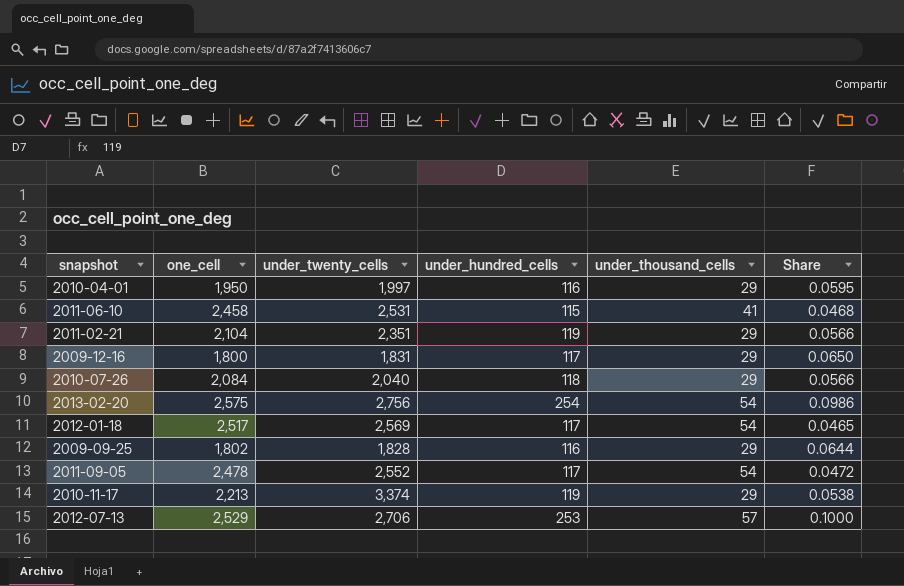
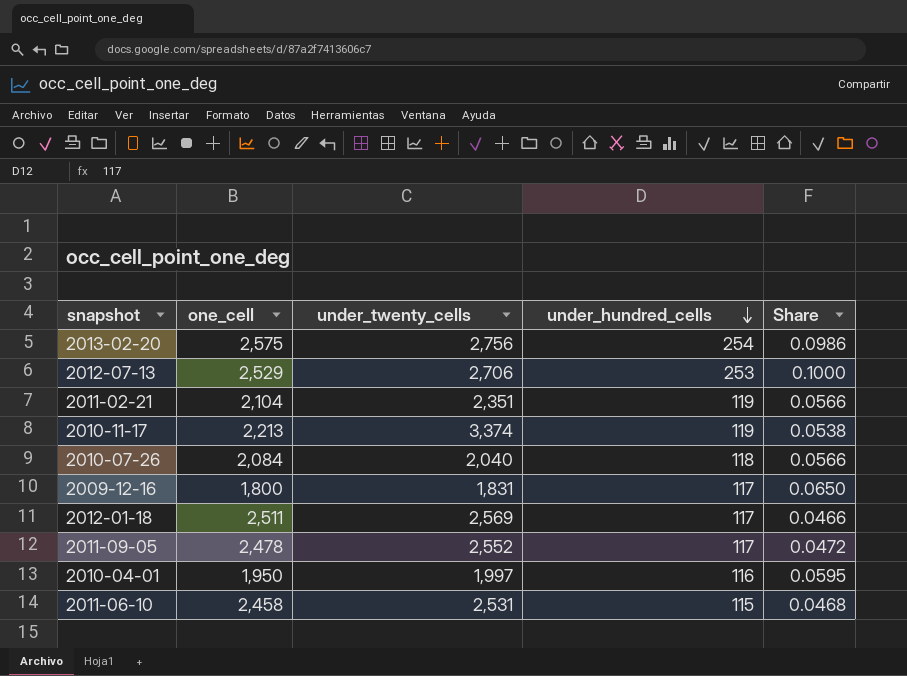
row order: none -> under_hundred_cells descending
column under_thousand_cells | position: 5 -> none
row 2009-09-25: 1,802 | 1,828 | 116 | 29 | 0.0644 -> none
2012-01-18 | one_cell: 2,517 -> 2,511
2012-01-18 | Share: 0.0465 -> 0.0466

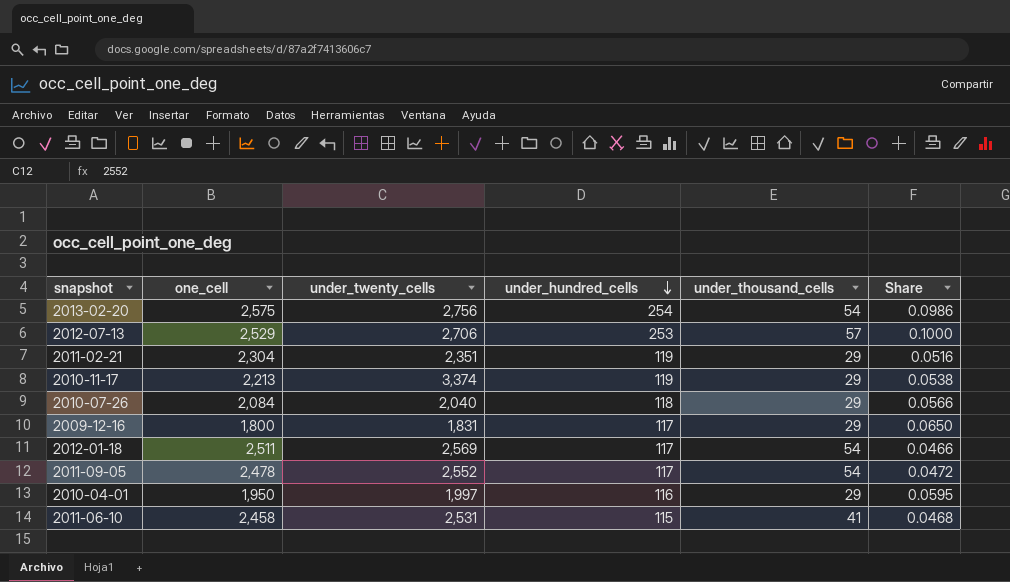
column under_thousand_cells | position: none -> 5
2011-02-21 | one_cell: 2,104 -> 2,304
2011-02-21 | Share: 0.0566 -> 0.0516

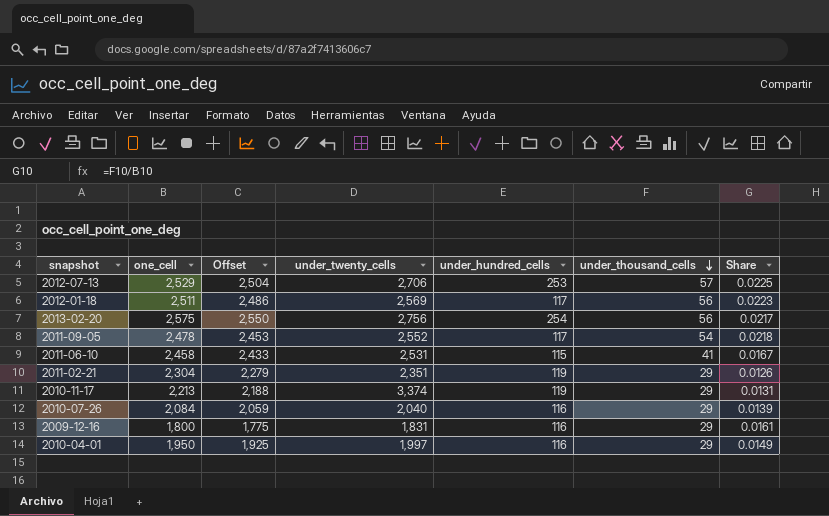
row order: under_hundred_cells descending -> under_thousand_cells descending
column Offset | formula: none -> [one_cell] - 25
column Share | formula: [under_hundred_cells] / [one_cell] -> [under_thousand_cells] / [one_cell]
2012-01-18 | under_thousand_cells: 54 -> 56
2013-02-20 | under_thousand_cells: 54 -> 56
2010-07-26 | under_hundred_cells: 118 -> 116
2009-12-16 | under_hundred_cells: 117 -> 116

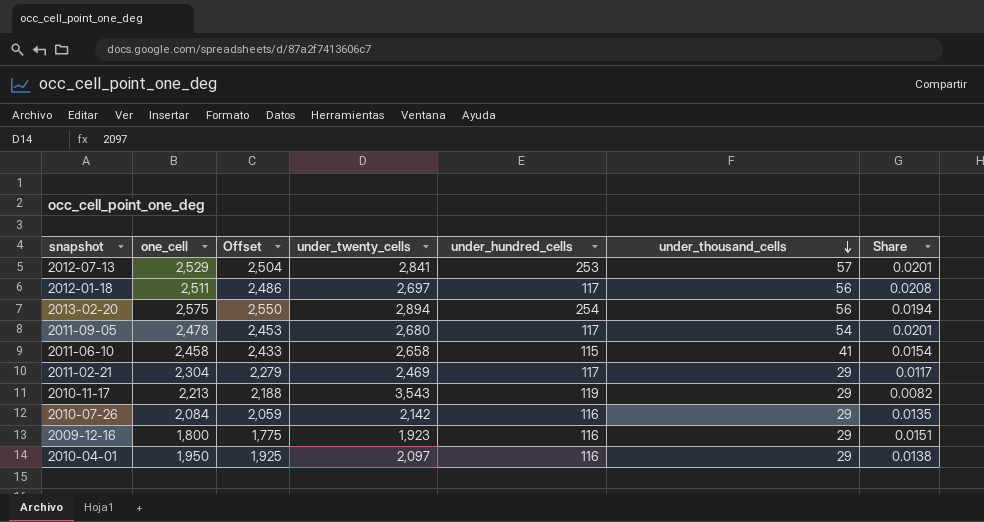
column Share | formula: [under_thousand_cells] / [one_cell] -> [under_thousand_cells] / [under_twenty_cells]
2012-07-13 | under_twenty_cells: 2,706 -> 2,841
2012-01-18 | under_twenty_cells: 2,569 -> 2,697
2013-02-20 | under_twenty_cells: 2,756 -> 2,894
2011-09-05 | under_twenty_cells: 2,552 -> 2,680
2011-06-10 | under_twenty_cells: 2,531 -> 2,658
2011-02-21 | under_twenty_cells: 2,351 -> 2,469
2011-02-21 | under_hundred_cells: 119 -> 117
2010-11-17 | under_twenty_cells: 3,374 -> 3,543
2010-07-26 | under_twenty_cells: 2,040 -> 2,142
2009-12-16 | under_twenty_cells: 1,831 -> 1,923
2010-04-01 | under_twenty_cells: 1,997 -> 2,097

